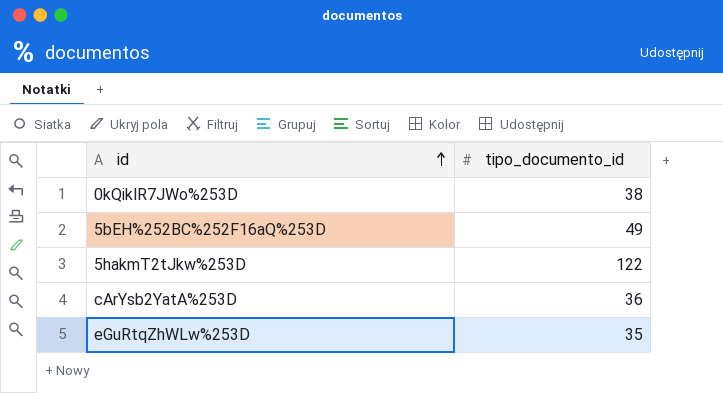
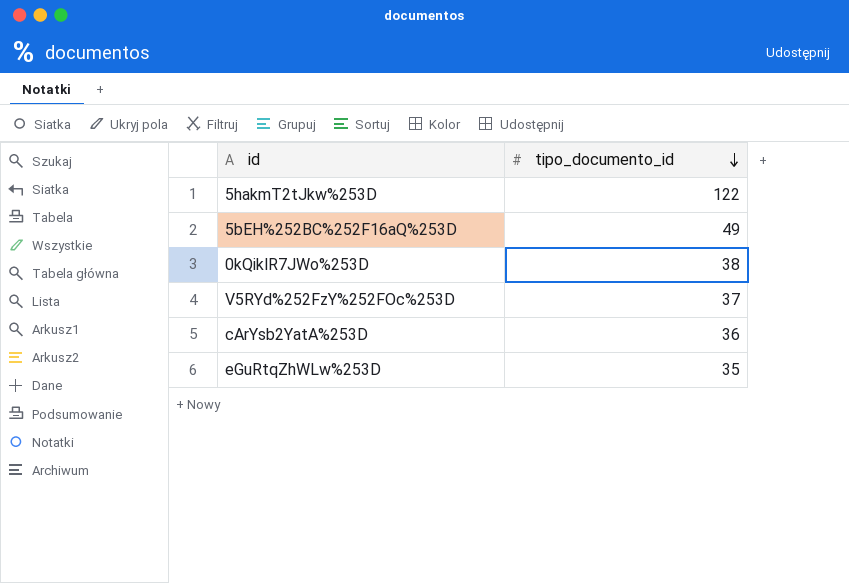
row order: id ascending -> tipo_documento_id descending
row V5RYd%252FzY%252FOc%253D: none -> 37

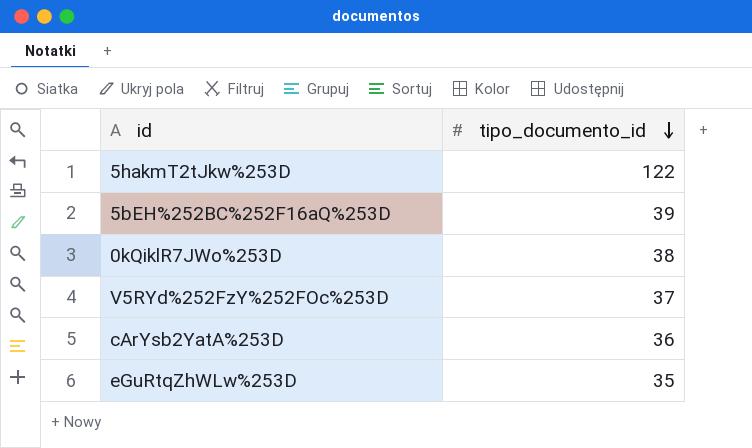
5bEH%252BC%252F16aQ%253D | tipo_documento_id: 49 -> 39

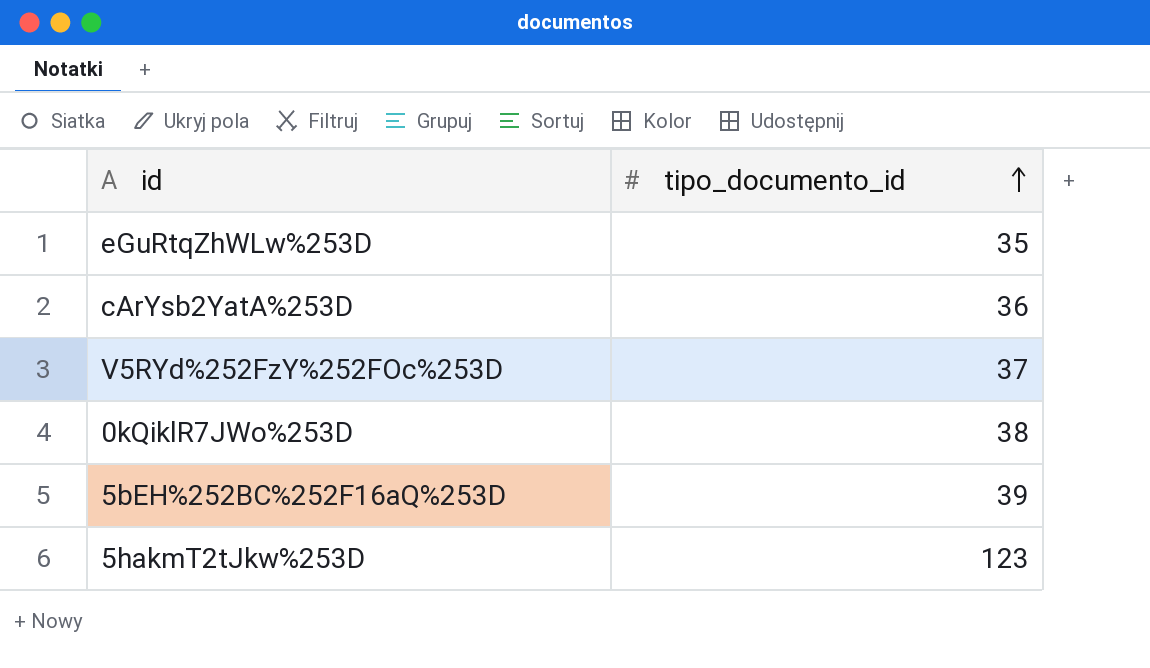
row order: tipo_documento_id descending -> tipo_documento_id ascending
5hakmT2tJkw%253D | tipo_documento_id: 122 -> 123

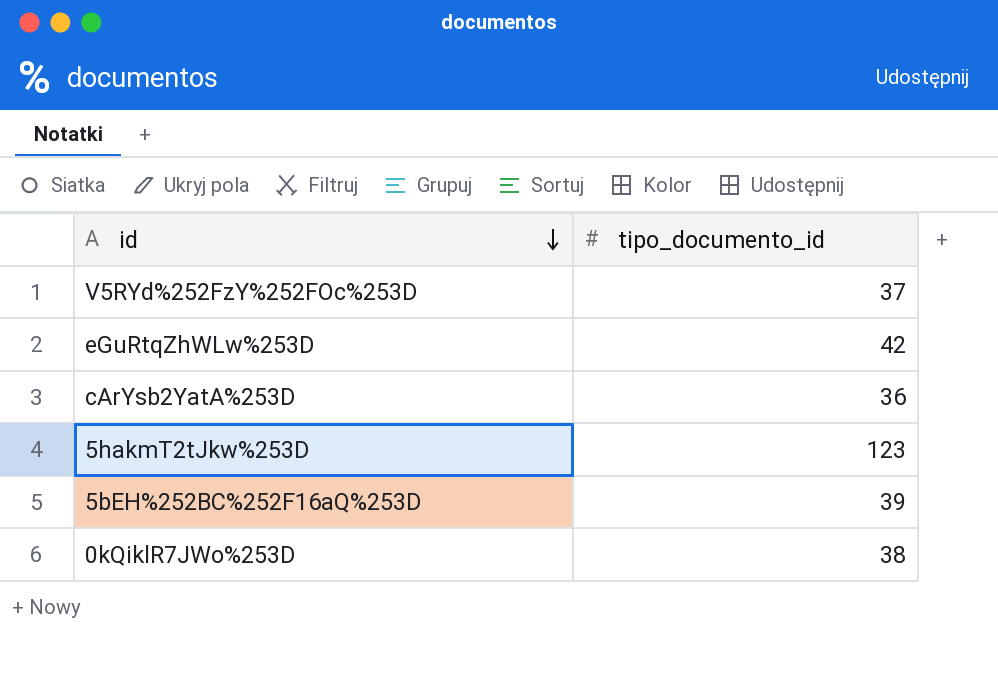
row order: tipo_documento_id ascending -> id descending
eGuRtqZhWLw%253D | tipo_documento_id: 35 -> 42

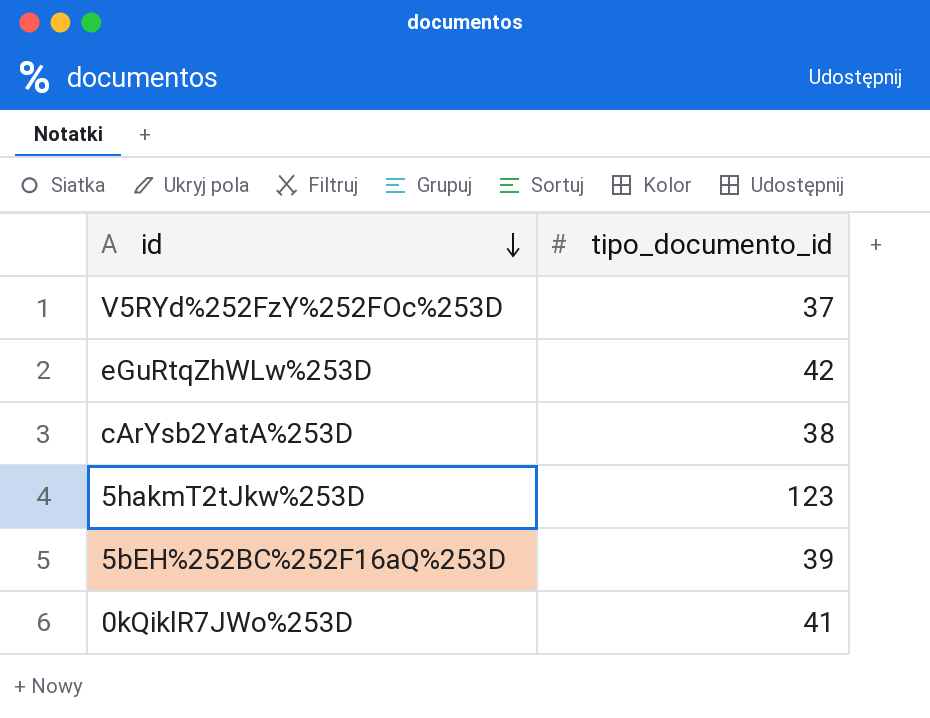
cArYsb2YatA%253D | tipo_documento_id: 36 -> 38
0kQiklR7JWo%253D | tipo_documento_id: 38 -> 41

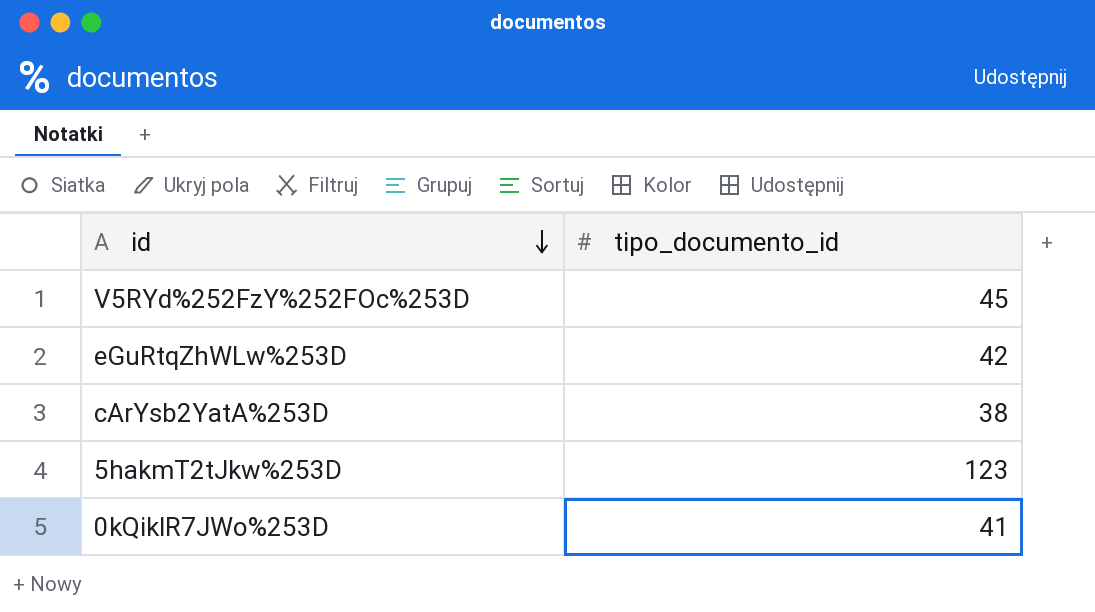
row 5bEH%252BC%252F16aQ%253D: 39 -> none
V5RYd%252FzY%252FOc%253D | tipo_documento_id: 37 -> 45

